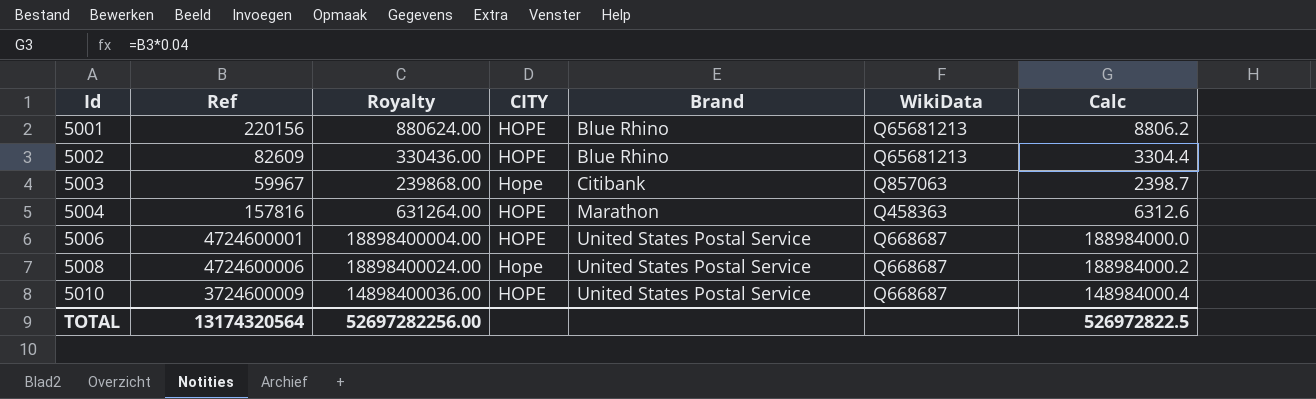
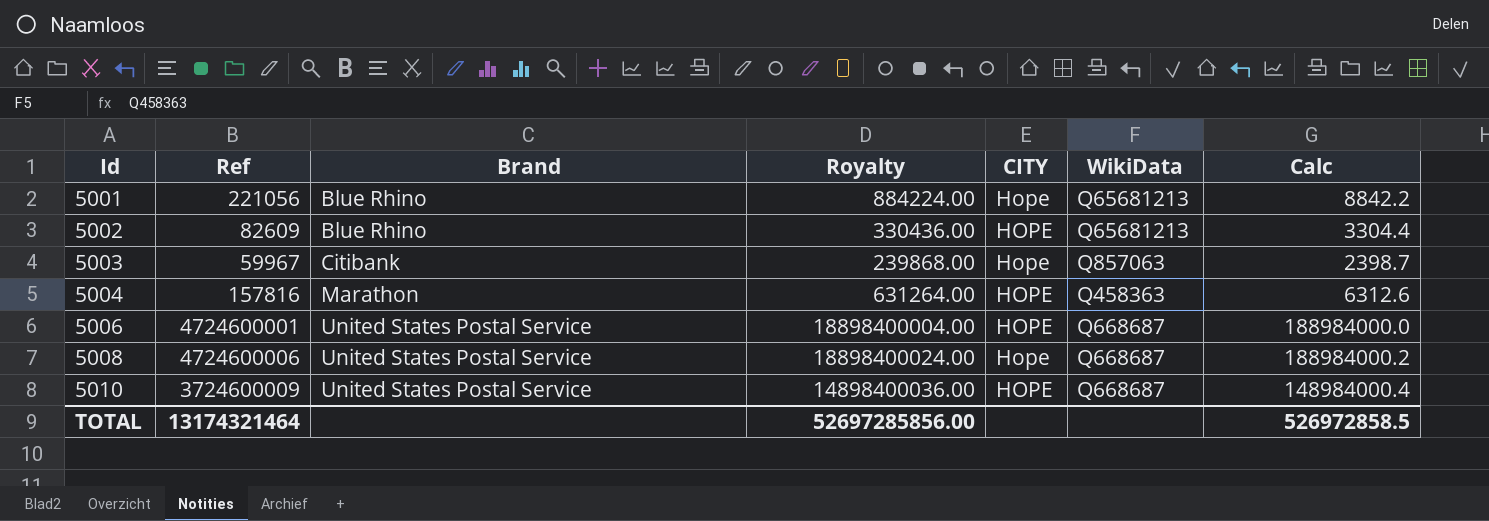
column Brand | position: 5 -> 3
5001 | Ref: 220156 -> 221056
5001 | Royalty: 880624.00 -> 884224.00
5001 | CITY: HOPE -> Hope
5001 | Calc: 8806.2 -> 8842.2
TOTAL | Ref: 13174320564 -> 13174321464
TOTAL | Royalty: 52697282256.00 -> 52697285856.00
TOTAL | Calc: 526972822.5 -> 526972858.5

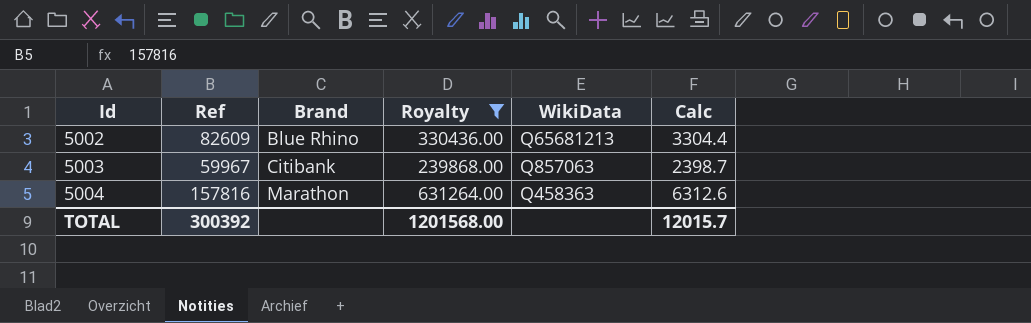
filter: none -> Royalty <= 631264.00
column CITY | position: 5 -> none
TOTAL | Ref: 13174321464 -> 300392
TOTAL | Royalty: 52697285856.00 -> 1201568.00
TOTAL | Calc: 526972858.5 -> 12015.7

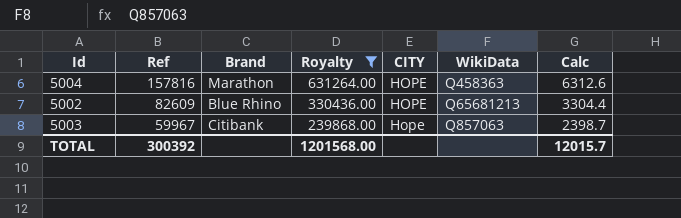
row order: Id ascending -> Ref descending
column CITY | position: none -> 5

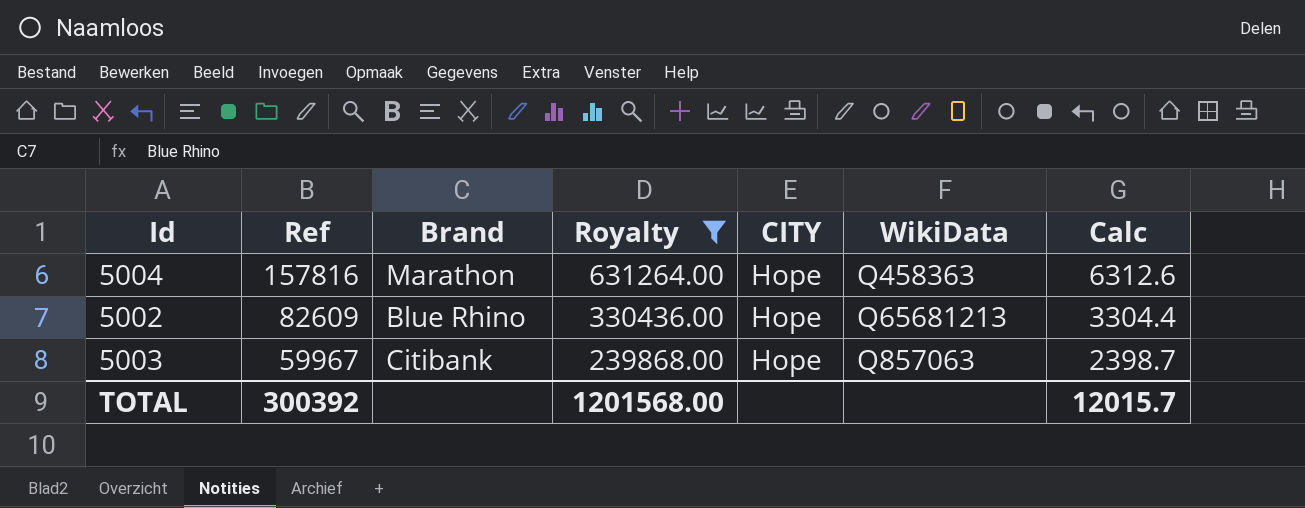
5004 | CITY: HOPE -> Hope
5002 | CITY: HOPE -> Hope

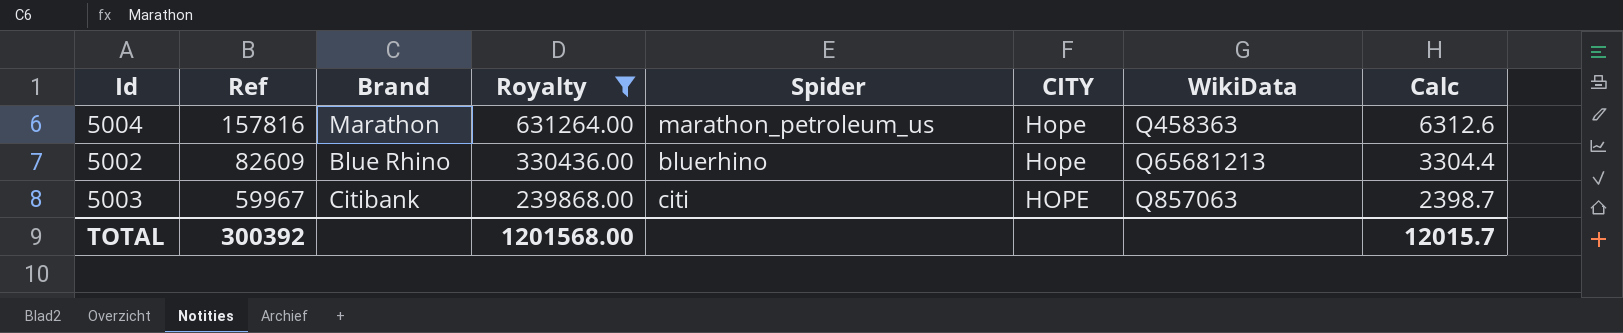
column Spider | position: none -> 5
5003 | CITY: Hope -> HOPE

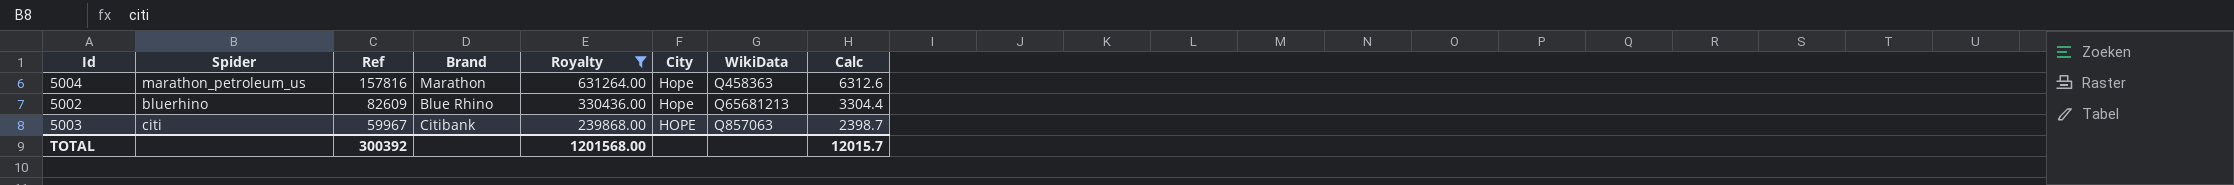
column Spider | position: 5 -> 2
column name: CITY -> City

